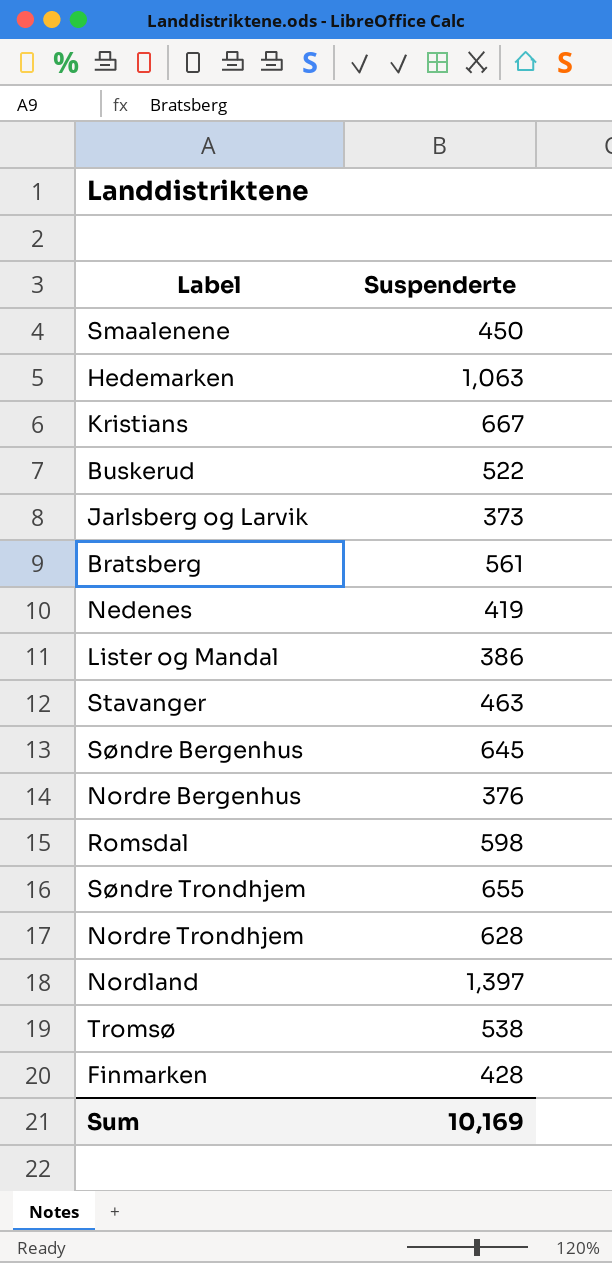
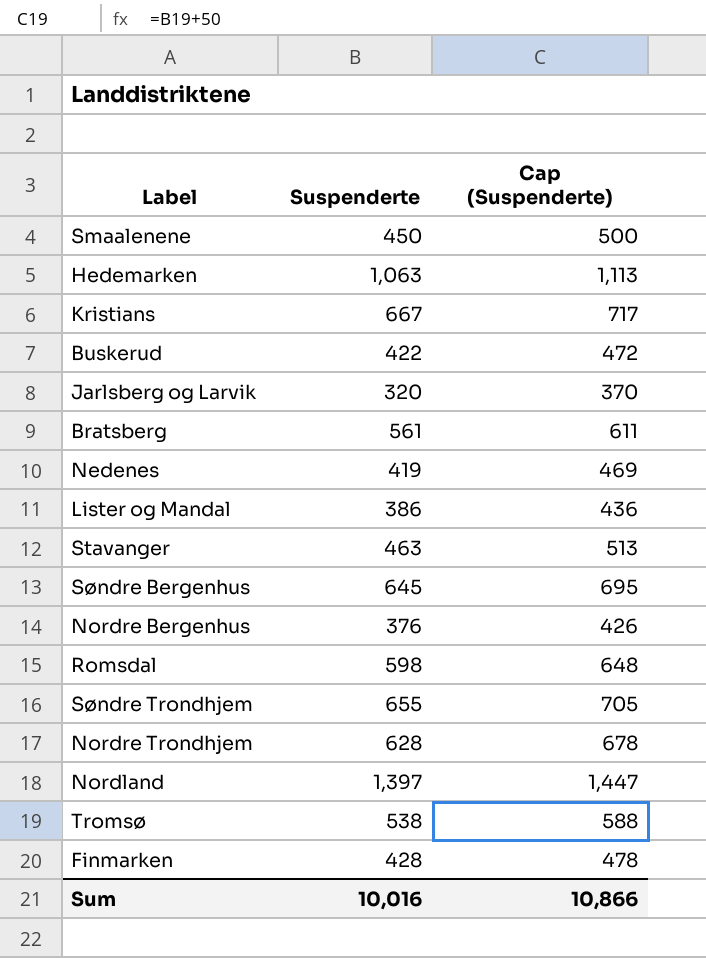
column Cap (Suspenderte) | formula: none -> [Suspenderte] + 50
Buskerud | Suspenderte: 522 -> 422
Jarlsberg og Larvik | Suspenderte: 373 -> 320
Sum | Suspenderte: 10,169 -> 10,016

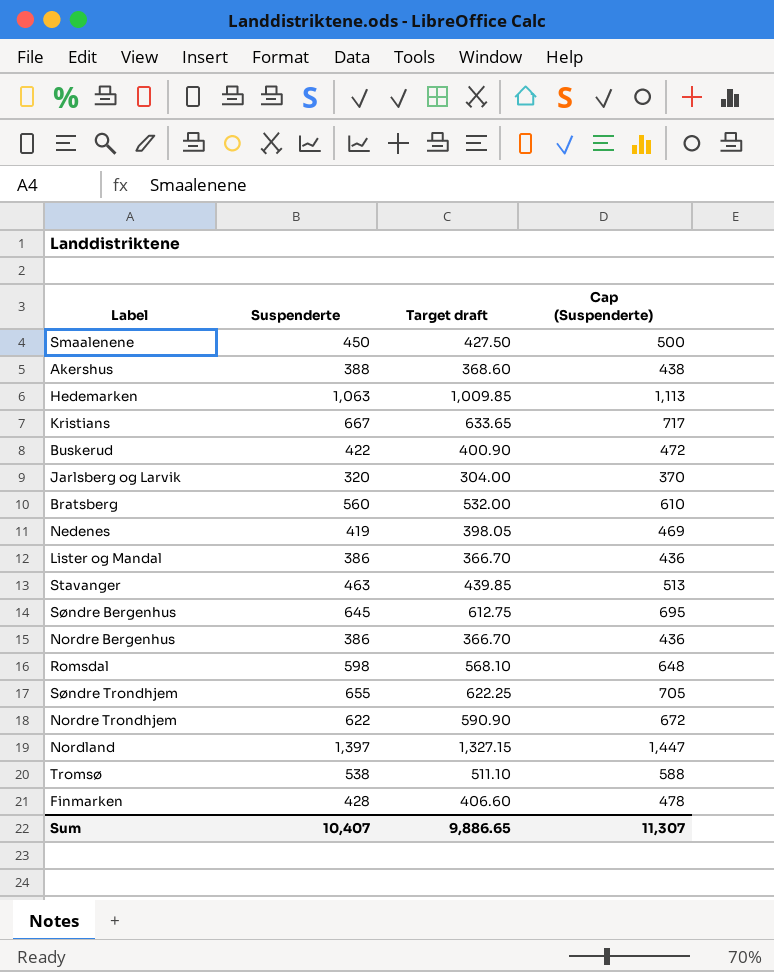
column Target draft | formula: none -> [Suspenderte] * 0.95
row Akershus: none -> 388 | 368.60 | 438
Bratsberg | Suspenderte: 561 -> 560
Bratsberg | Cap (Suspenderte): 611 -> 610
Nordre Bergenhus | Suspenderte: 376 -> 386
Nordre Bergenhus | Cap (Suspenderte): 426 -> 436
Nordre Trondhjem | Suspenderte: 628 -> 622
Nordre Trondhjem | Cap (Suspenderte): 678 -> 672
Sum | Suspenderte: 10,016 -> 10,407
Sum | Cap (Suspenderte): 10,866 -> 11,307

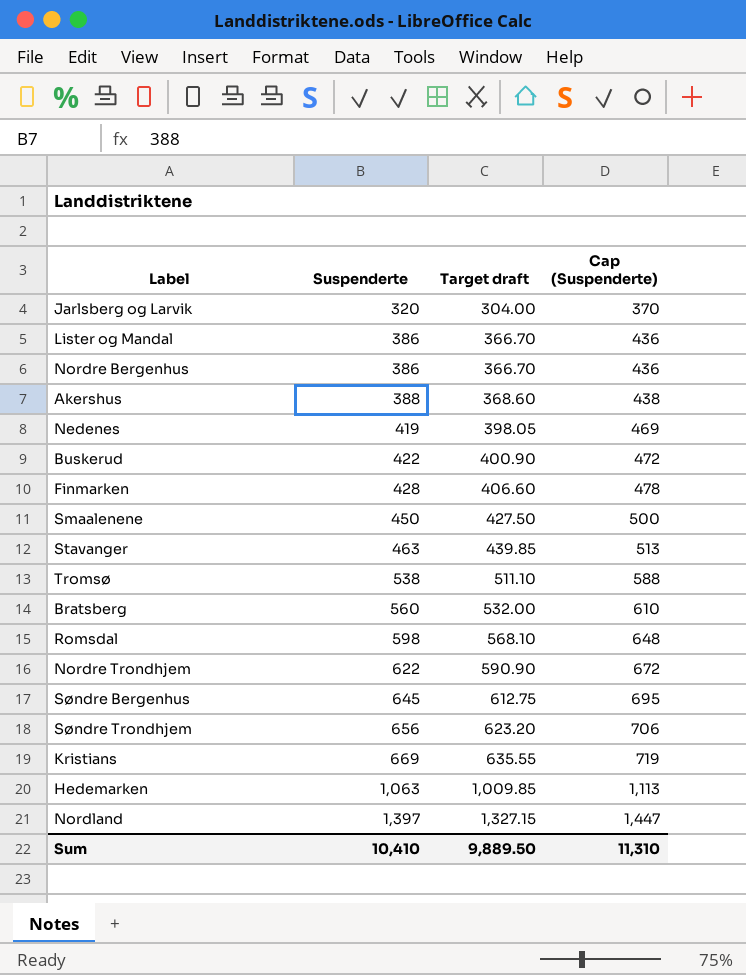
row order: none -> Suspenderte ascending
Søndre Trondhjem | Suspenderte: 655 -> 656
Søndre Trondhjem | Target draft: 622.25 -> 623.20
Søndre Trondhjem | Cap (Suspenderte): 705 -> 706
Kristians | Suspenderte: 667 -> 669
Kristians | Target draft: 633.65 -> 635.55
Kristians | Cap (Suspenderte): 717 -> 719
Sum | Suspenderte: 10,407 -> 10,410
Sum | Target draft: 9,886.65 -> 9,889.50
Sum | Cap (Suspenderte): 11,307 -> 11,310

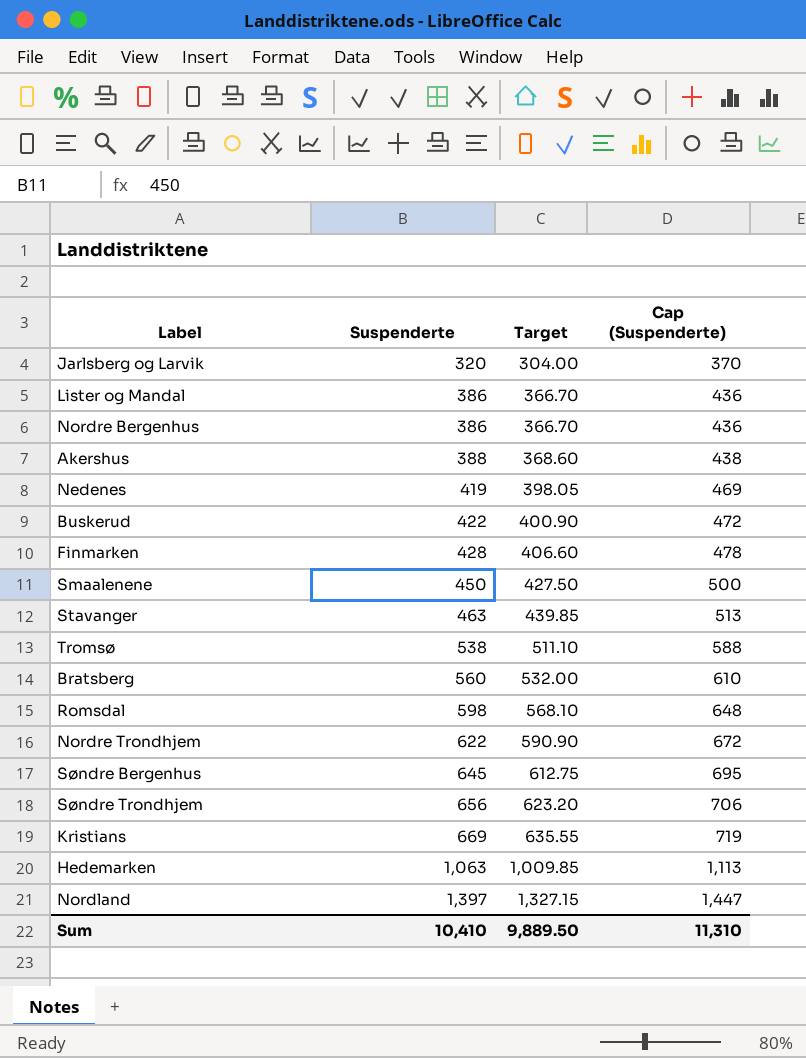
column name: Target draft -> Target

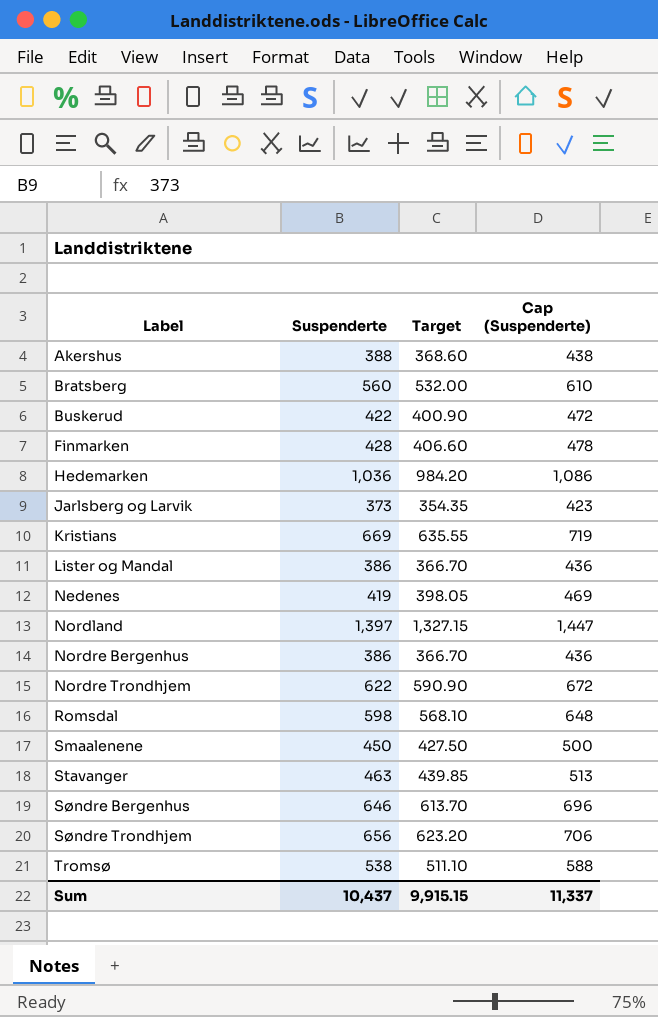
row order: Suspenderte ascending -> Label ascending
Hedemarken | Suspenderte: 1,063 -> 1,036
Hedemarken | Target: 1,009.85 -> 984.20
Hedemarken | Cap (Suspenderte): 1,113 -> 1,086
Jarlsberg og Larvik | Suspenderte: 320 -> 373
Jarlsberg og Larvik | Target: 304.00 -> 354.35
Jarlsberg og Larvik | Cap (Suspenderte): 370 -> 423
Søndre Bergenhus | Suspenderte: 645 -> 646
Søndre Bergenhus | Target: 612.75 -> 613.70
Søndre Bergenhus | Cap (Suspenderte): 695 -> 696
Sum | Suspenderte: 10,410 -> 10,437
Sum | Target: 9,889.50 -> 9,915.15
Sum | Cap (Suspenderte): 11,310 -> 11,337

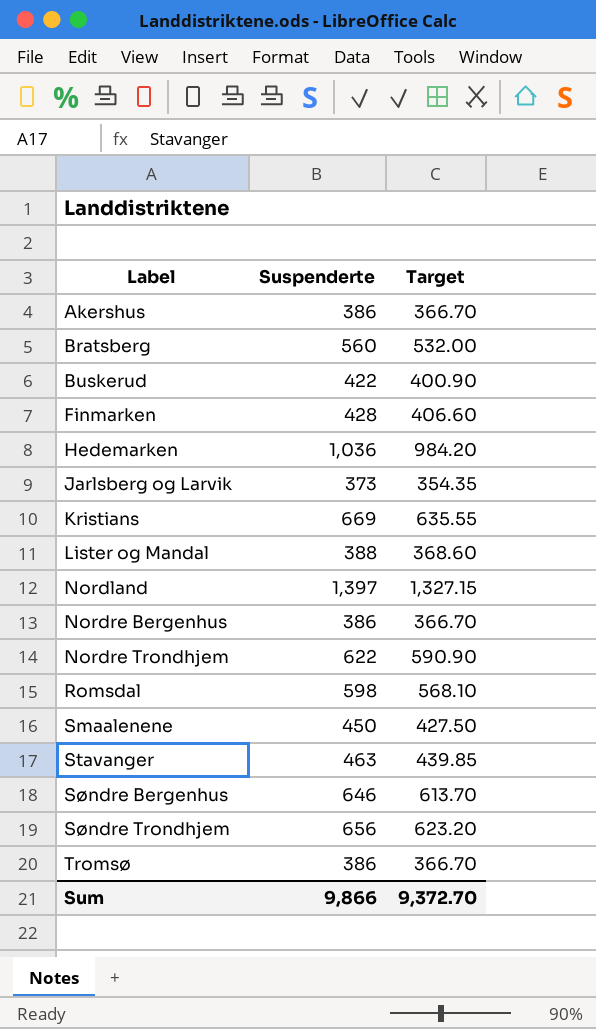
column Cap (Suspenderte) | formula: [Suspenderte] + 50 -> none
row Nedenes: 419 | 398.05 | 469 -> none
Akershus | Suspenderte: 388 -> 386
Akershus | Target: 368.60 -> 366.70
Lister og Mandal | Suspenderte: 386 -> 388
Lister og Mandal | Target: 366.70 -> 368.60
Tromsø | Suspenderte: 538 -> 386
Tromsø | Target: 511.10 -> 366.70
Sum | Suspenderte: 10,437 -> 9,866
Sum | Target: 9,915.15 -> 9,372.70

